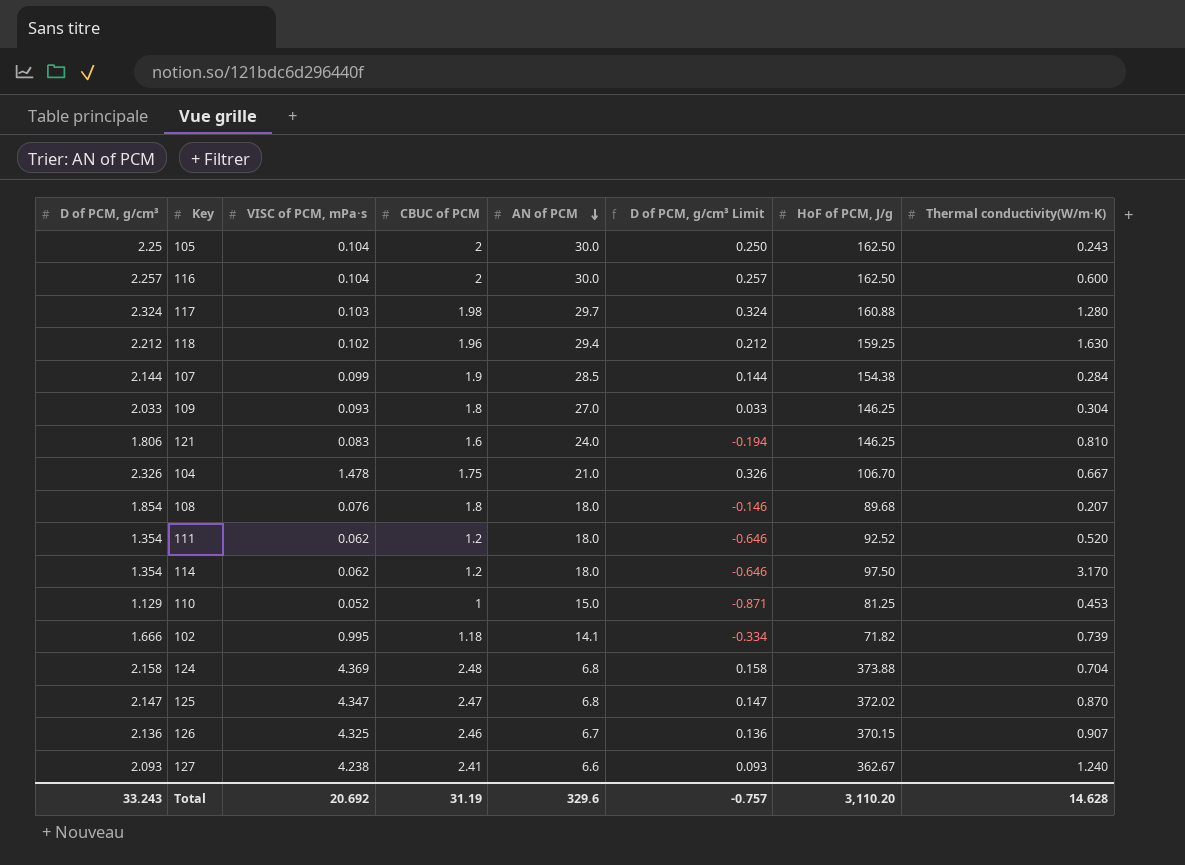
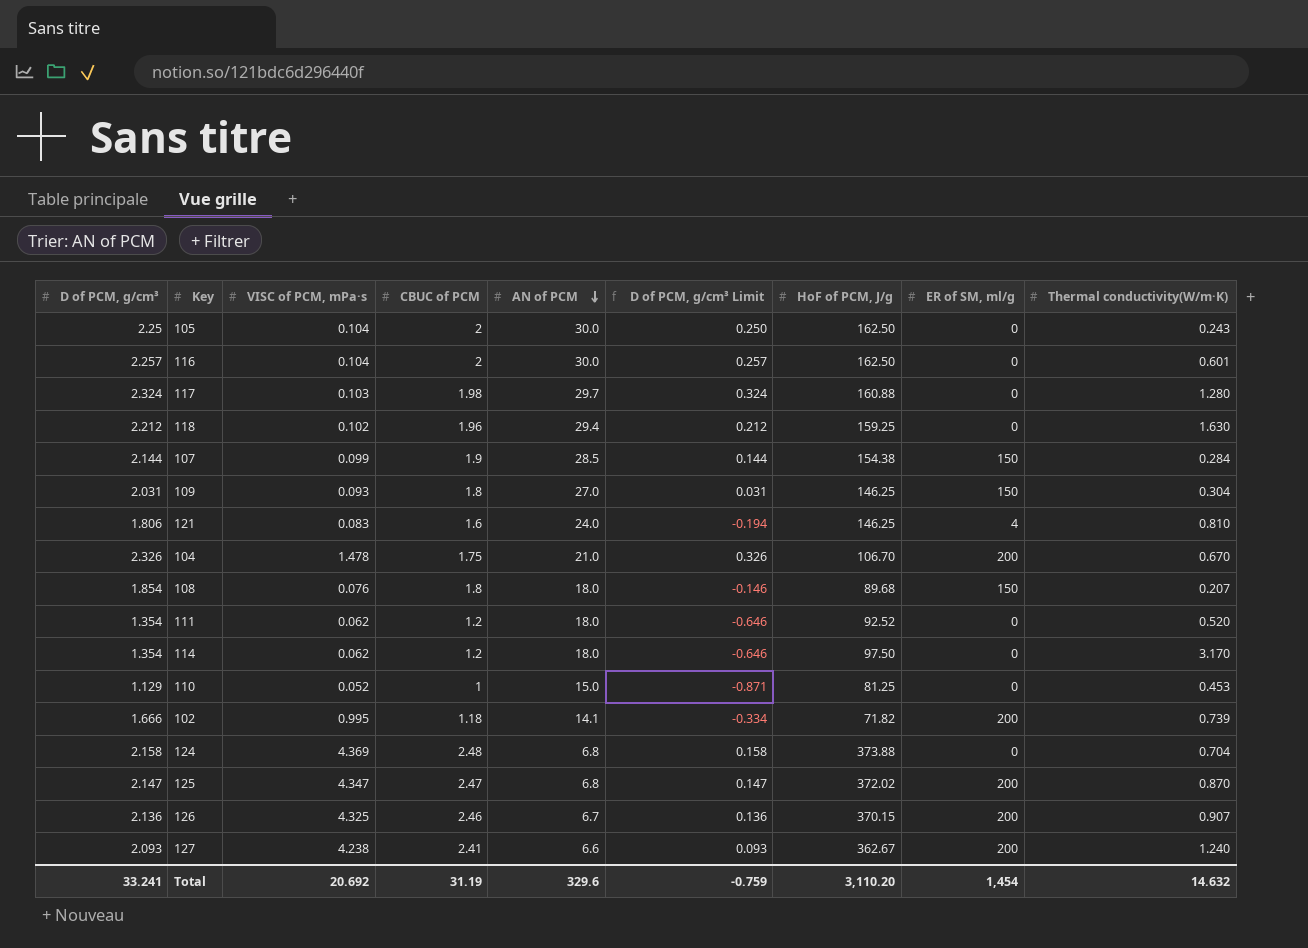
column ER of SM, ml/g | position: none -> 8
116 | Thermal conductivity(W/m·K): 0.600 -> 0.601
109 | D of PCM, g/cm³: 2.033 -> 2.031
109 | D of PCM, g/cm³ Limit: 0.033 -> 0.031
104 | Thermal conductivity(W/m·K): 0.667 -> 0.670
Total | D of PCM, g/cm³: 33.243 -> 33.241
Total | D of PCM, g/cm³ Limit: -0.757 -> -0.759
Total | Thermal conductivity(W/m·K): 14.628 -> 14.632

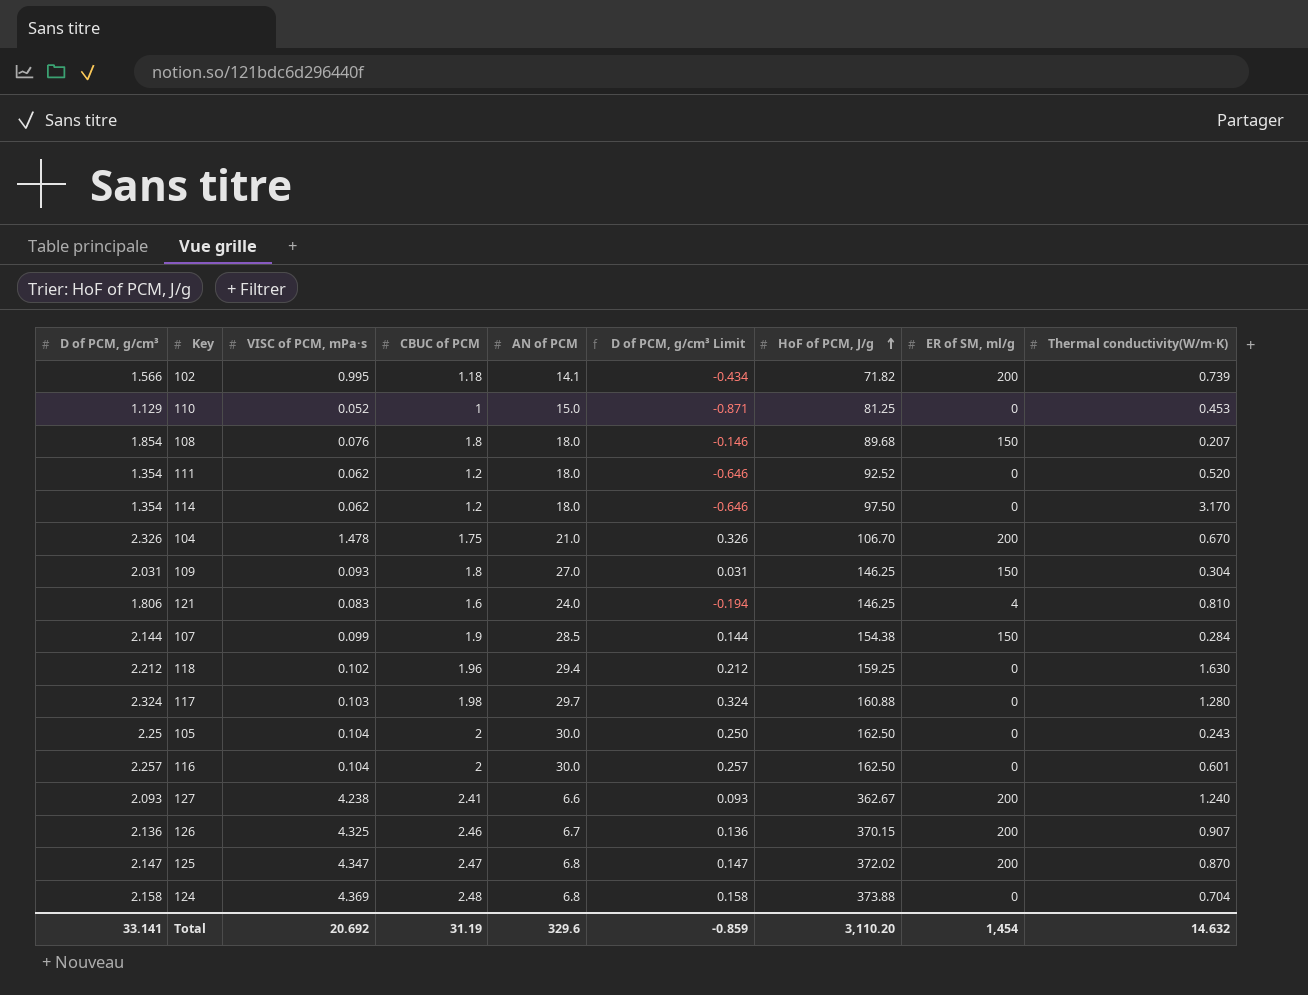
row order: AN of PCM descending -> HoF of PCM, J/g ascending
102 | D of PCM, g/cm³: 1.666 -> 1.566
102 | D of PCM, g/cm³ Limit: -0.334 -> -0.434
Total | D of PCM, g/cm³: 33.241 -> 33.141
Total | D of PCM, g/cm³ Limit: -0.759 -> -0.859

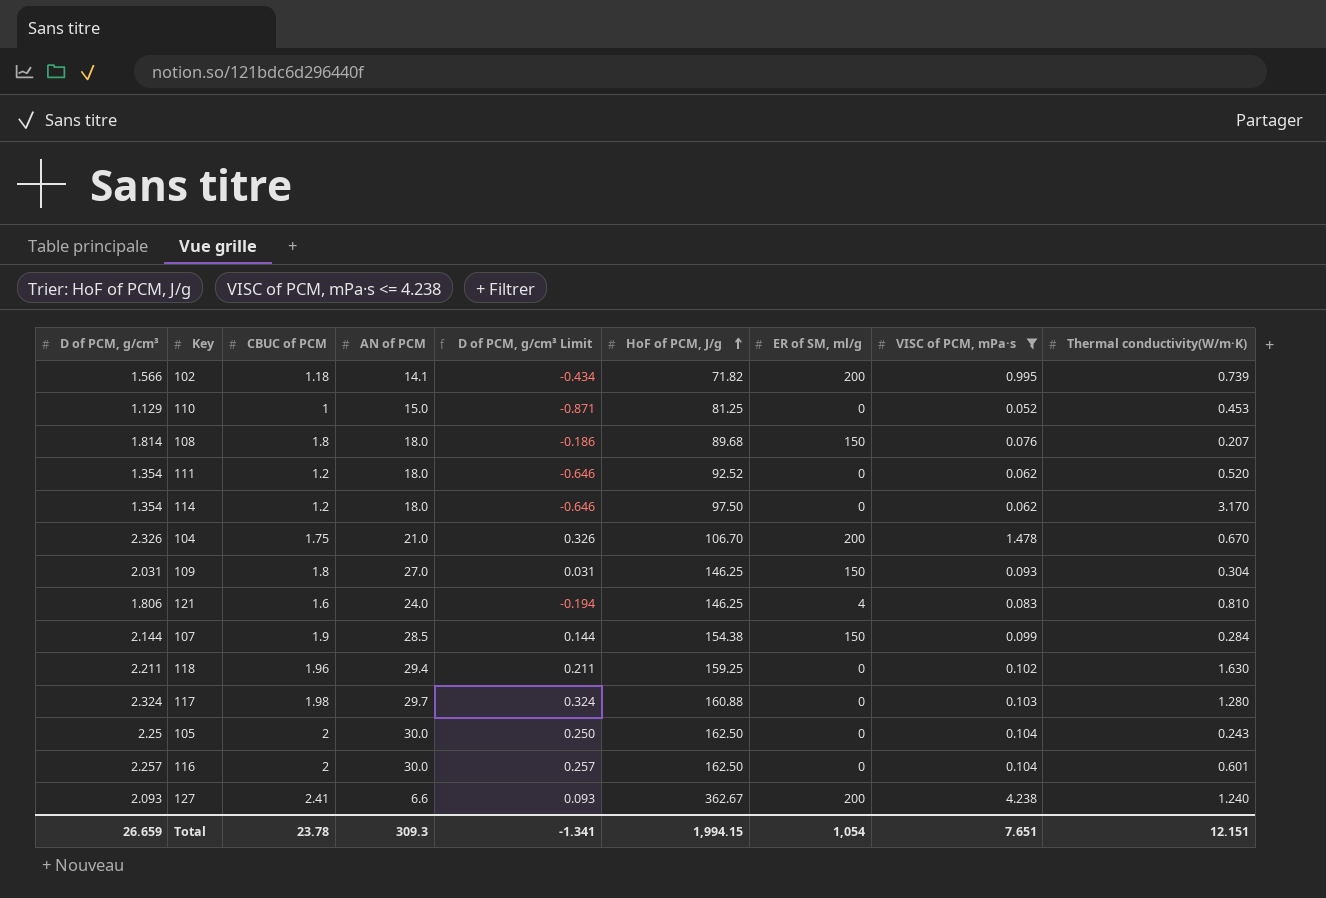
filter: none -> VISC of PCM, mPa·s <= 4.238
column VISC of PCM, mPa·s | position: 3 -> 8
108 | D of PCM, g/cm³: 1.854 -> 1.814
108 | D of PCM, g/cm³ Limit: -0.146 -> -0.186
118 | D of PCM, g/cm³: 2.212 -> 2.211
118 | D of PCM, g/cm³ Limit: 0.212 -> 0.211
Total | D of PCM, g/cm³: 33.141 -> 26.659
Total | CBUC of PCM: 31.19 -> 23.78
Total | AN of PCM: 329.6 -> 309.3
Total | D of PCM, g/cm³ Limit: -0.859 -> -1.341
Total | HoF of PCM, J/g: 3,110.20 -> 1,994.15
Total | ER of SM, ml/g: 1,454 -> 1,054
Total | VISC of PCM, mPa·s: 20.692 -> 7.651
Total | Thermal conductivity(W/m·K): 14.632 -> 12.151

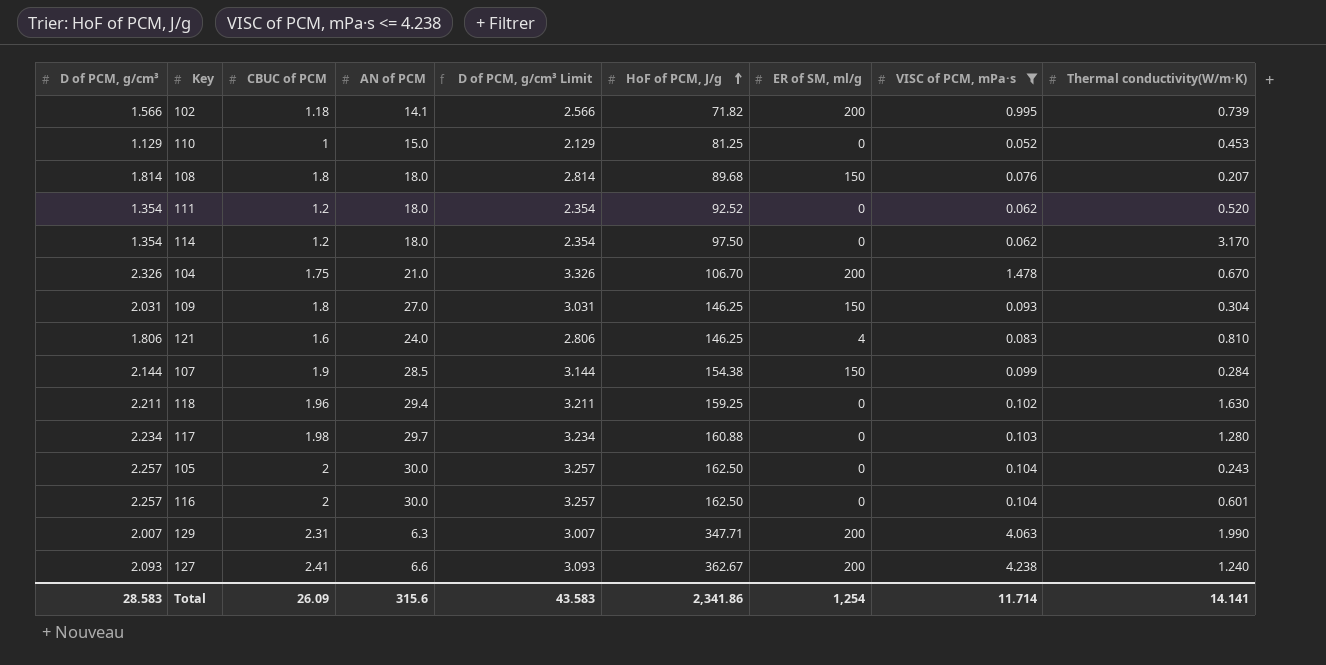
column D of PCM, g/cm³ Limit | formula: [D of PCM, g/cm³] - 2 -> [D of PCM, g/cm³] + 1
117 | D of PCM, g/cm³: 2.324 -> 2.234
105 | D of PCM, g/cm³: 2.25 -> 2.257
row 129: none -> 2.007 | 2.31 | 6.3 | 3.007 | 347.71 | 200 | 4.063 | 1.990
Total | D of PCM, g/cm³: 26.659 -> 28.583
Total | CBUC of PCM: 23.78 -> 26.09
Total | AN of PCM: 309.3 -> 315.6
Total | D of PCM, g/cm³ Limit: -1.341 -> 43.583
Total | HoF of PCM, J/g: 1,994.15 -> 2,341.86
Total | ER of SM, ml/g: 1,054 -> 1,254
Total | VISC of PCM, mPa·s: 7.651 -> 11.714
Total | Thermal conductivity(W/m·K): 12.151 -> 14.141

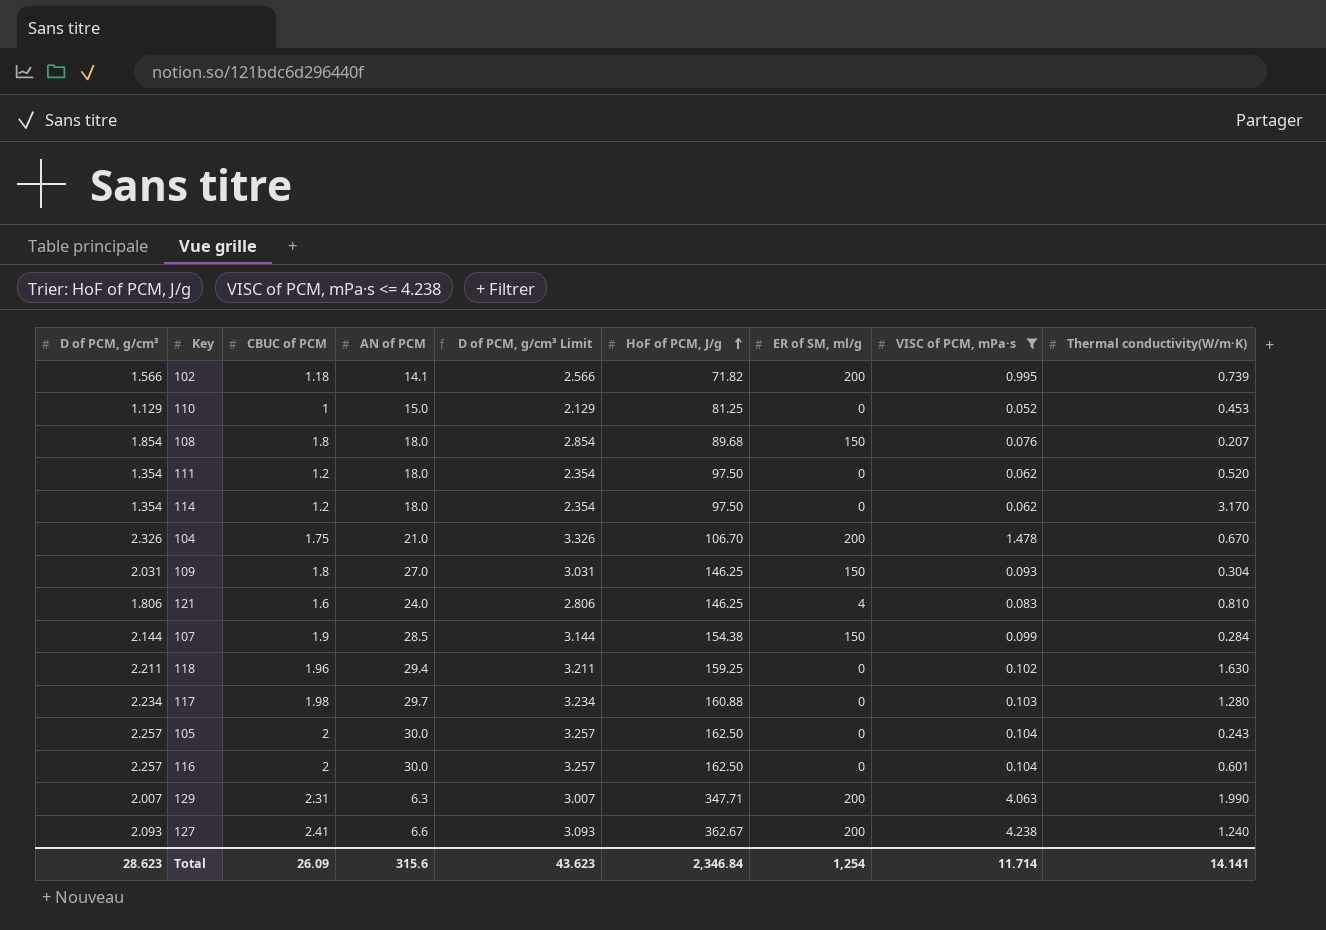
108 | D of PCM, g/cm³: 1.814 -> 1.854
108 | D of PCM, g/cm³ Limit: 2.814 -> 2.854
111 | HoF of PCM, J/g: 92.52 -> 97.50
Total | D of PCM, g/cm³: 28.583 -> 28.623
Total | D of PCM, g/cm³ Limit: 43.583 -> 43.623
Total | HoF of PCM, J/g: 2,341.86 -> 2,346.84

